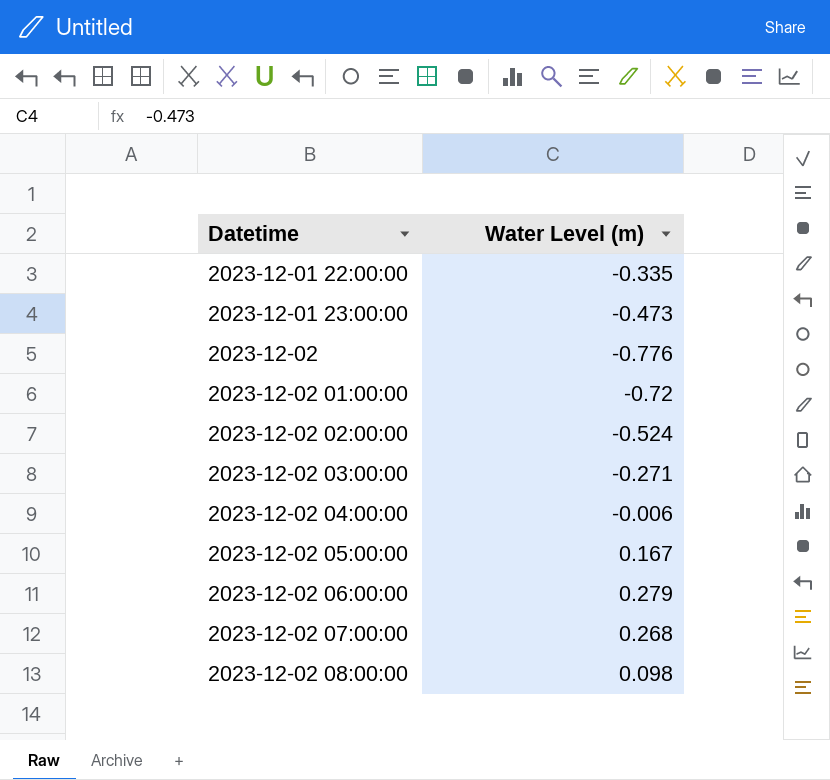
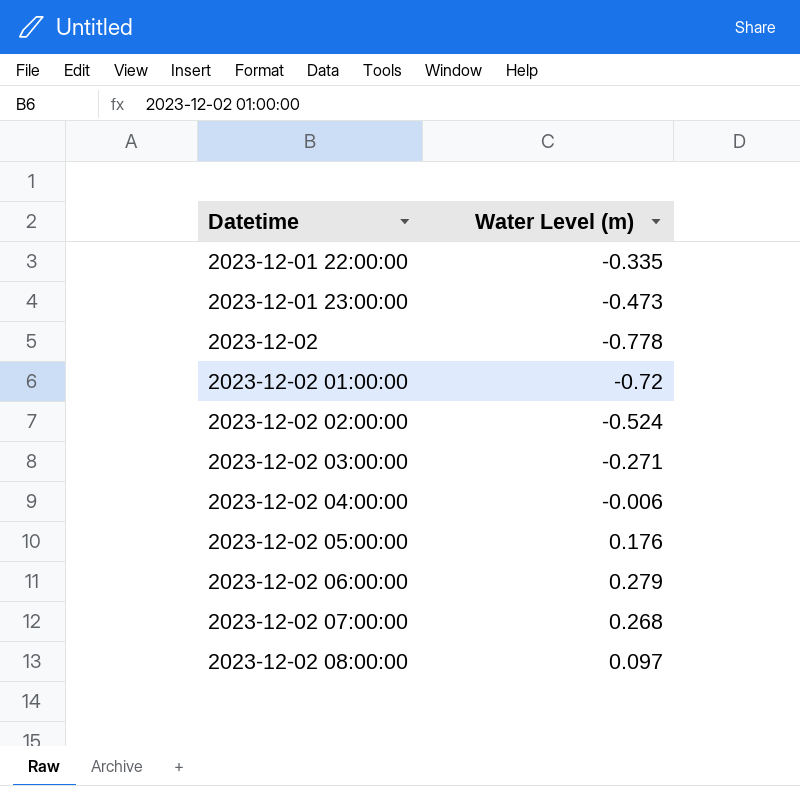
2023-12-02 | Water Level (m): -0.776 -> -0.778
2023-12-02 05:00:00 | Water Level (m): 0.167 -> 0.176
2023-12-02 08:00:00 | Water Level (m): 0.098 -> 0.097

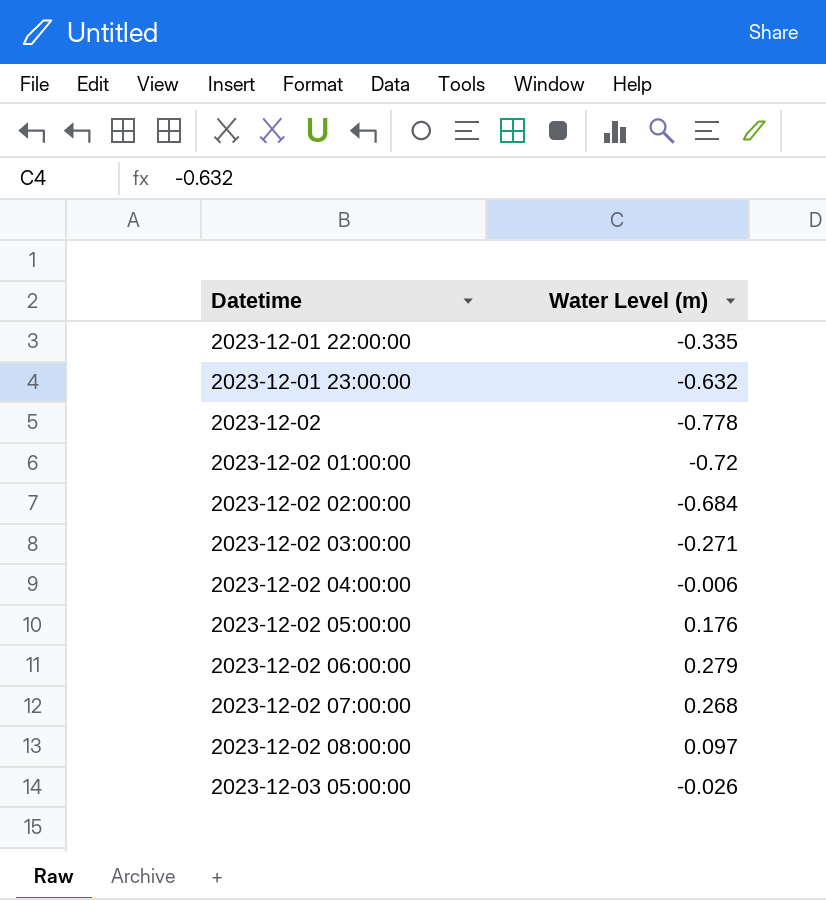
2023-12-01 23:00:00 | Water Level (m): -0.473 -> -0.632
2023-12-02 02:00:00 | Water Level (m): -0.524 -> -0.684
row 2023-12-03 05:00:00: none -> -0.026

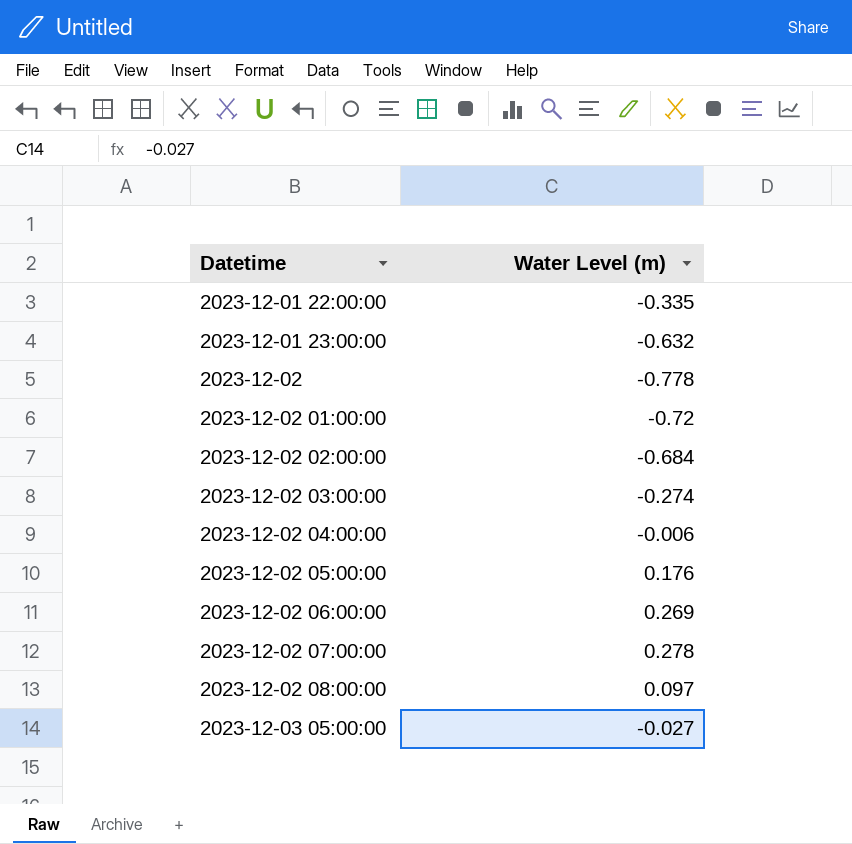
2023-12-02 03:00:00 | Water Level (m): -0.271 -> -0.274
2023-12-02 06:00:00 | Water Level (m): 0.279 -> 0.269
2023-12-02 07:00:00 | Water Level (m): 0.268 -> 0.278
2023-12-03 05:00:00 | Water Level (m): -0.026 -> -0.027

